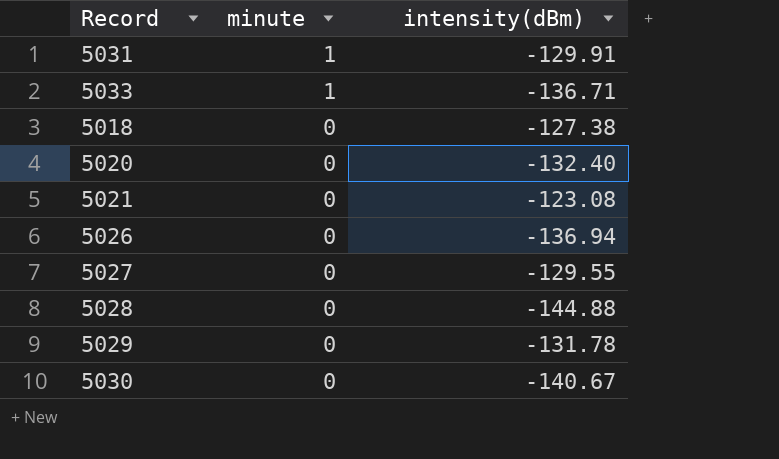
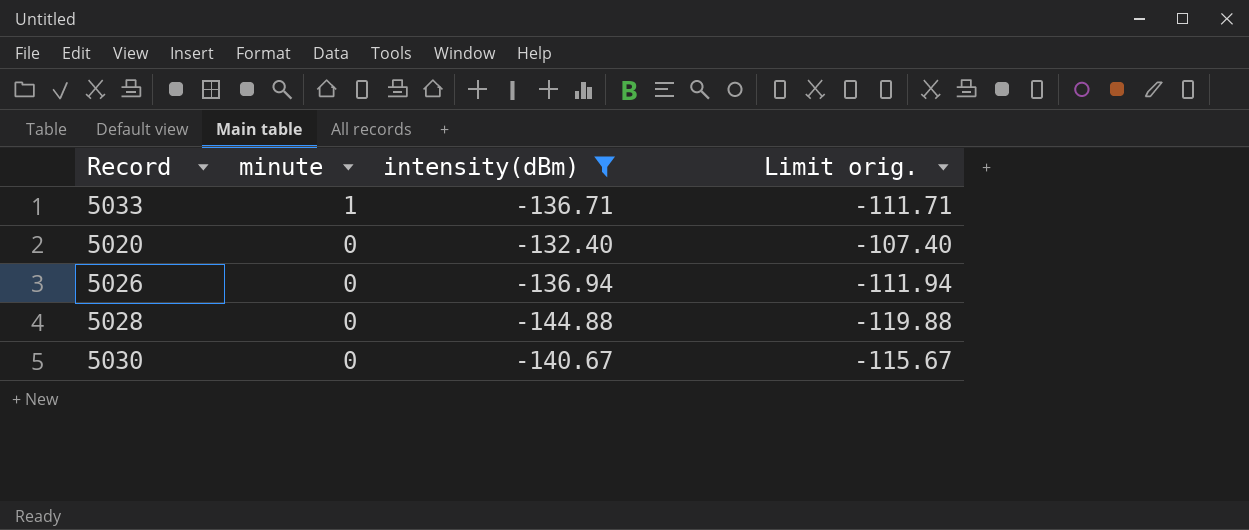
filter: none -> intensity(dBm) <= -132.40
column Limit orig. | formula: none -> [intensity(dBm)] + 25

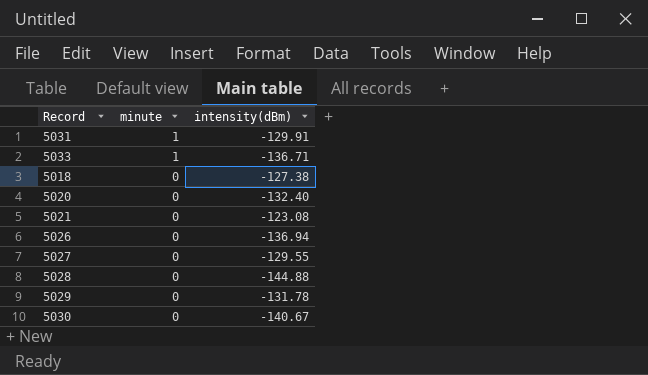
filter: intensity(dBm) <= -132.40 -> none
column Limit orig. | formula: [intensity(dBm)] + 25 -> none

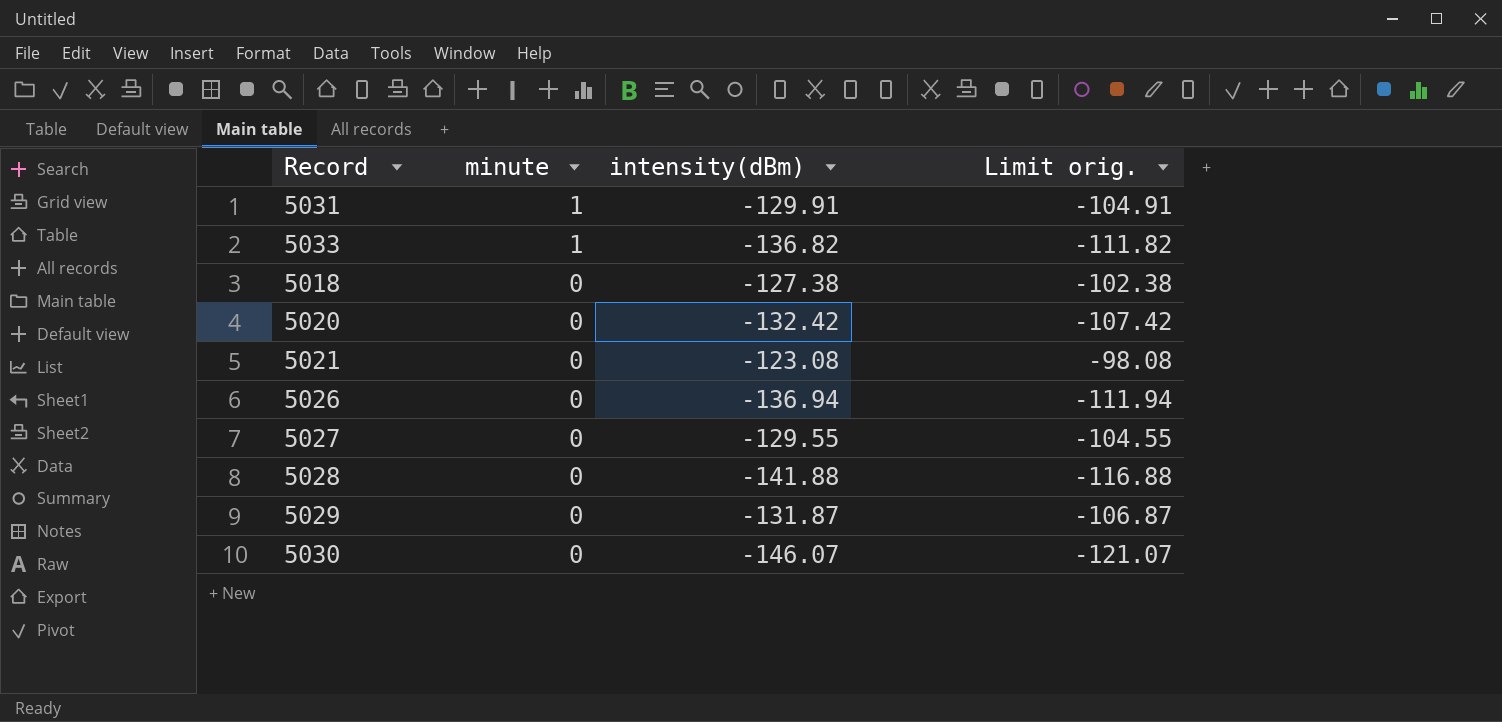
column Limit orig. | formula: none -> [intensity(dBm)] + 25
5033 | intensity(dBm): -136.71 -> -136.82
5020 | intensity(dBm): -132.40 -> -132.42
5028 | intensity(dBm): -144.88 -> -141.88
5029 | intensity(dBm): -131.78 -> -131.87
5030 | intensity(dBm): -140.67 -> -146.07

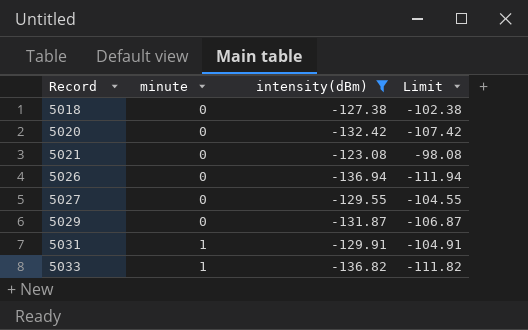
filter: none -> intensity(dBm) >= -136.94
row order: minute descending -> Record ascending
column name: Limit orig. -> Limit

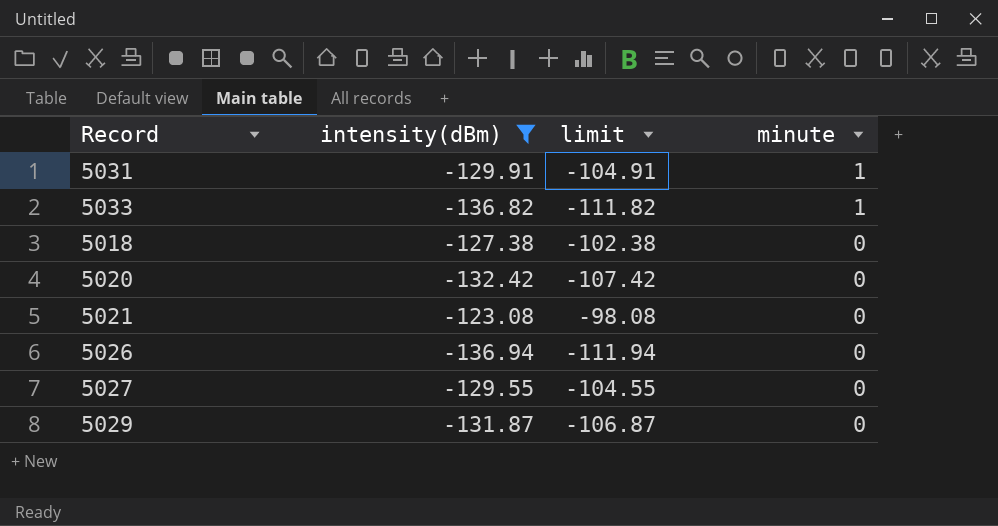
row order: Record ascending -> minute descending
column name: Limit -> limit
column minute | position: 2 -> 4

